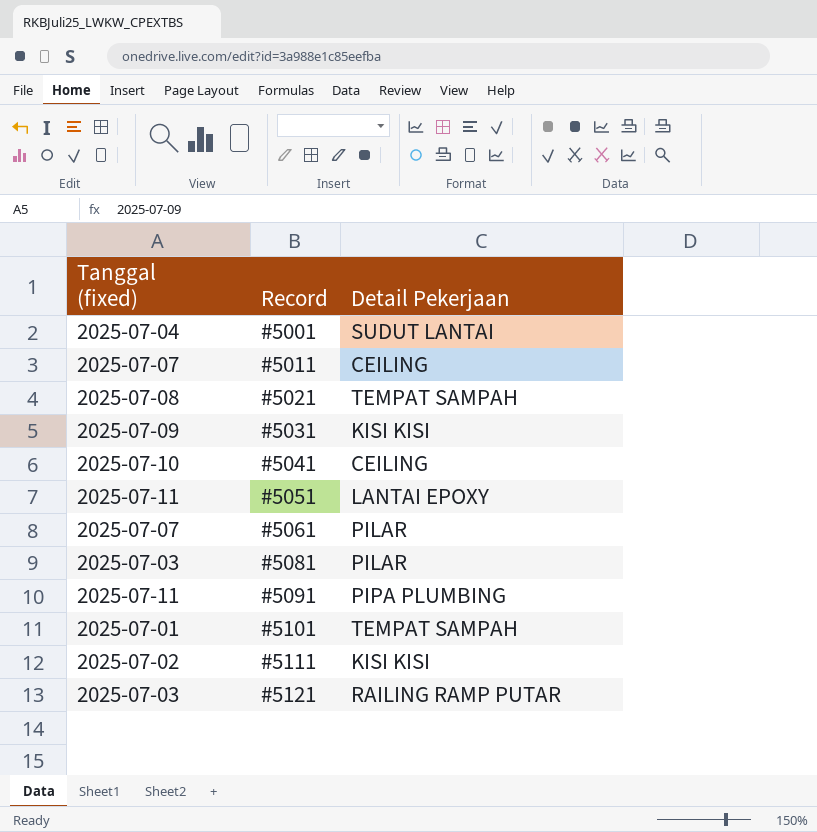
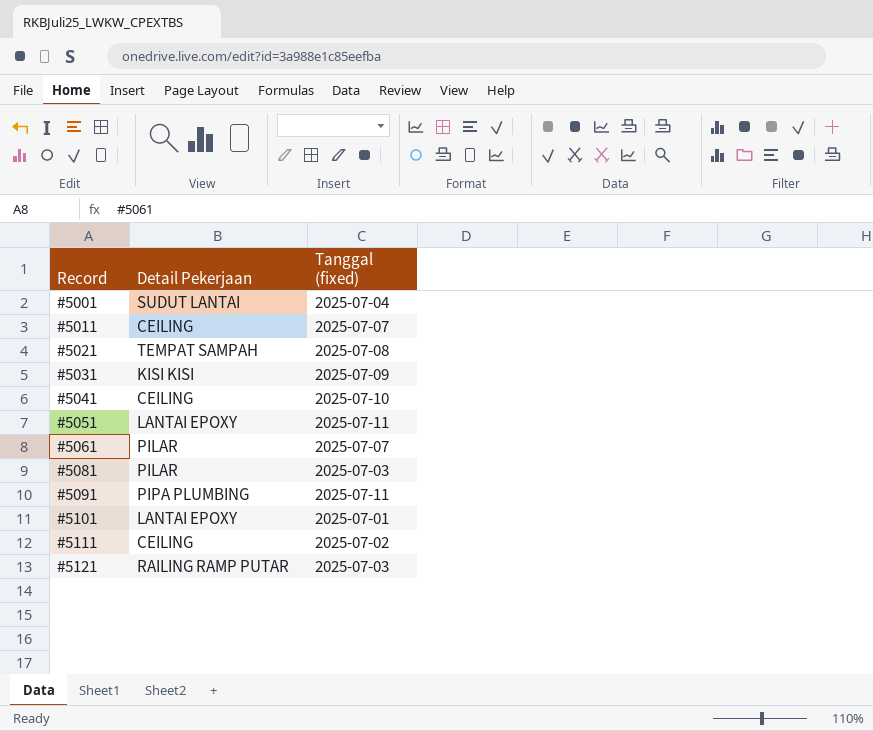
column Tanggal (fixed) | position: 1 -> 3
#5101 | Detail Pekerjaan: TEMPAT SAMPAH -> LANTAI EPOXY
#5111 | Detail Pekerjaan: KISI KISI -> CEILING

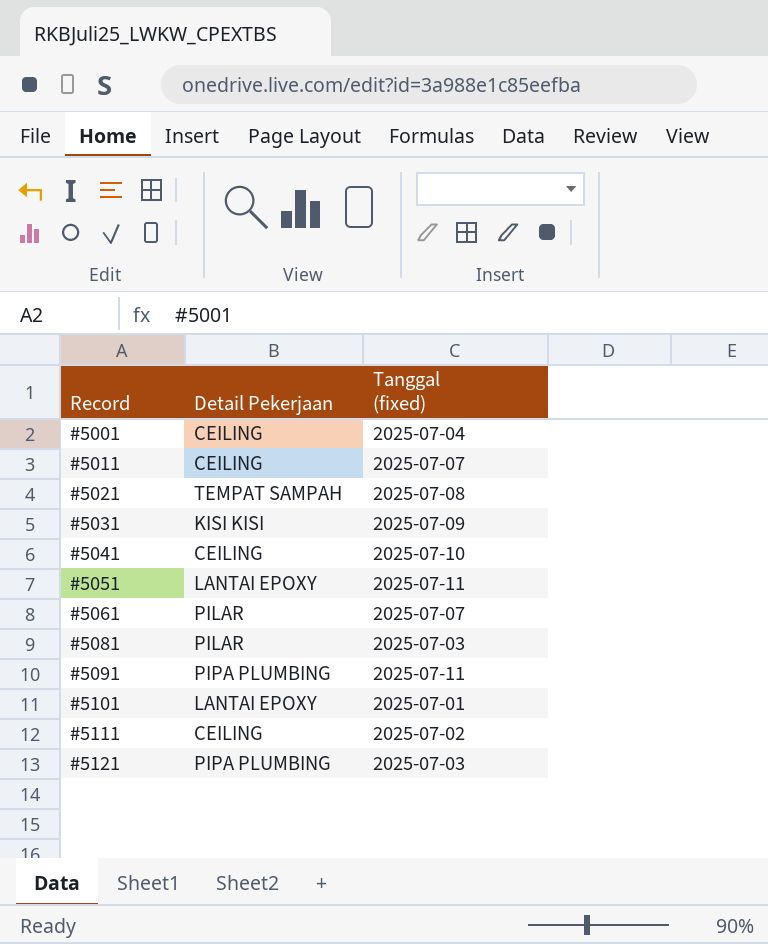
#5001 | Detail Pekerjaan: SUDUT LANTAI -> CEILING
#5121 | Detail Pekerjaan: RAILING RAMP PUTAR -> PIPA PLUMBING

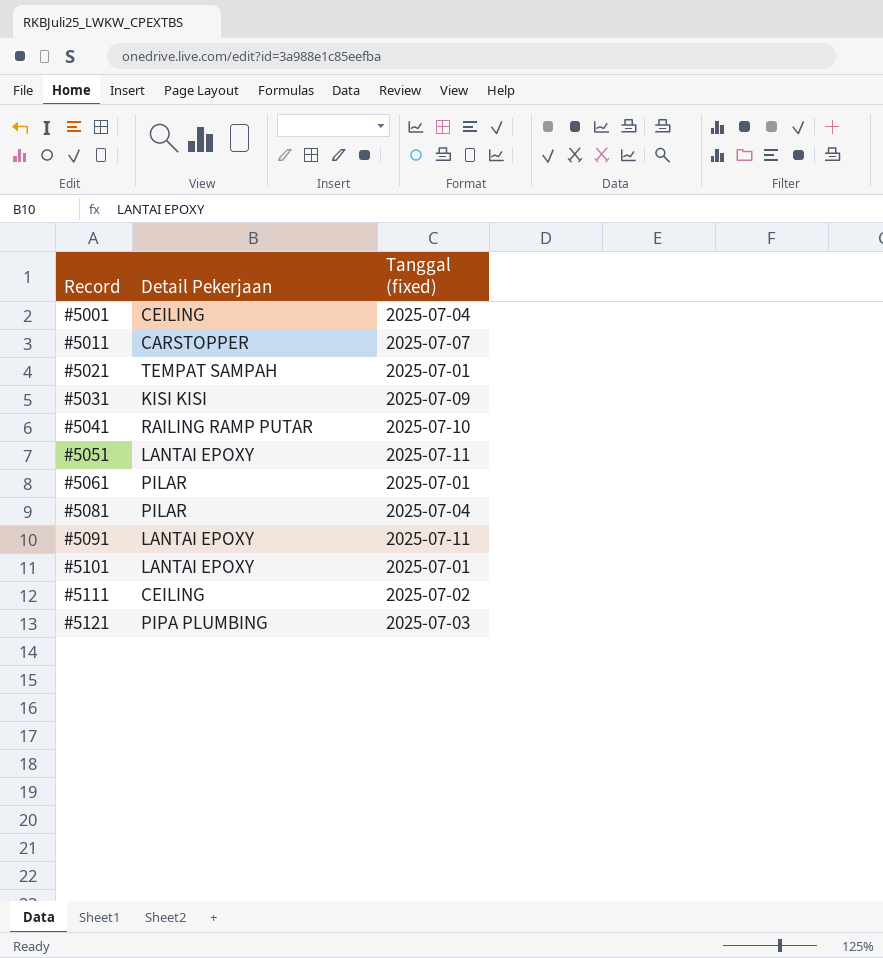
#5011 | Detail Pekerjaan: CEILING -> CARSTOPPER
#5021 | Tanggal (fixed): 2025-07-08 -> 2025-07-01
#5041 | Detail Pekerjaan: CEILING -> RAILING RAMP PUTAR
#5061 | Tanggal (fixed): 2025-07-07 -> 2025-07-01
#5081 | Tanggal (fixed): 2025-07-03 -> 2025-07-04
#5091 | Detail Pekerjaan: PIPA PLUMBING -> LANTAI EPOXY

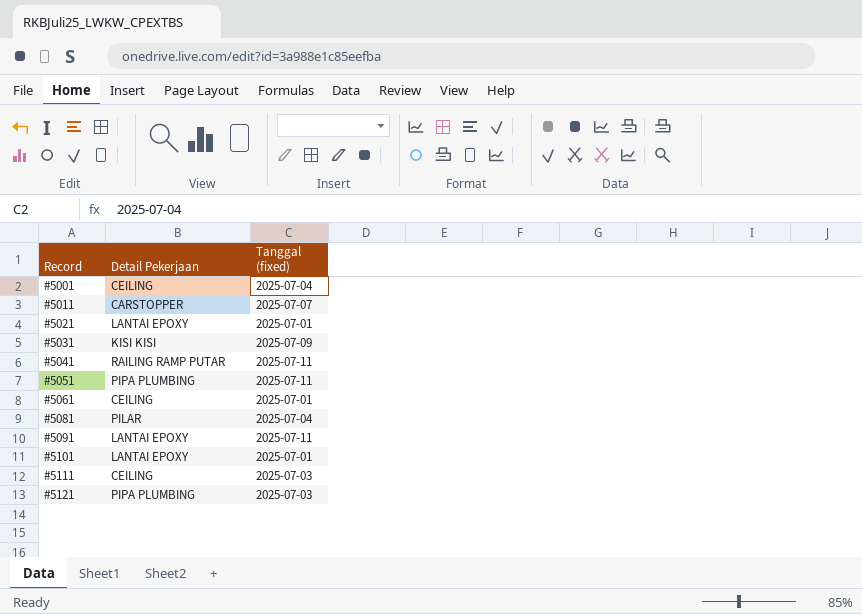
#5021 | Detail Pekerjaan: TEMPAT SAMPAH -> LANTAI EPOXY
#5041 | Tanggal (fixed): 2025-07-10 -> 2025-07-11
#5051 | Detail Pekerjaan: LANTAI EPOXY -> PIPA PLUMBING
#5061 | Detail Pekerjaan: PILAR -> CEILING
#5111 | Tanggal (fixed): 2025-07-02 -> 2025-07-03

